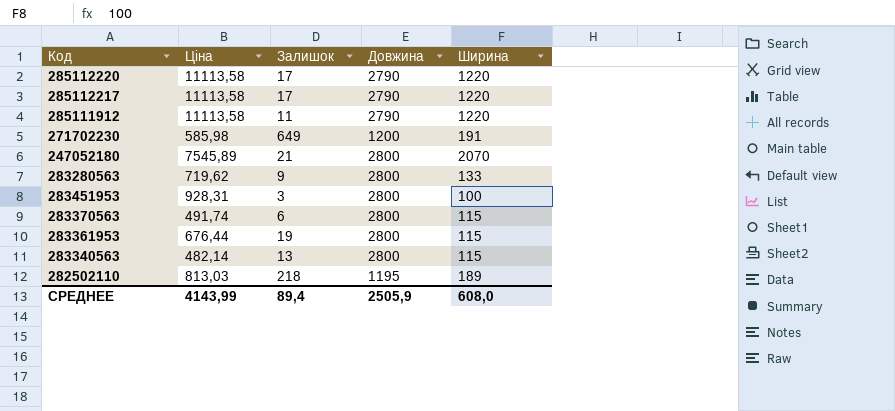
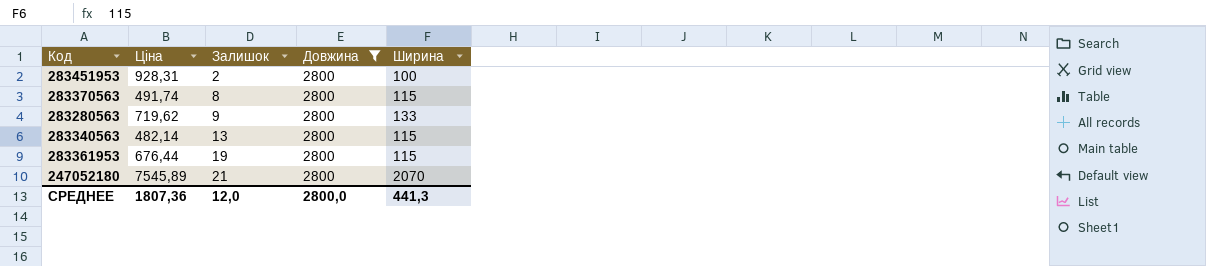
filter: none -> Довжина = 2800
row order: none -> Залишок ascending
283451953 | Залишок: 3 -> 2
283370563 | Залишок: 6 -> 8
СРЕДНЕЕ | Ціна: 4143,99 -> 1807,36
СРЕДНЕЕ | Залишок: 89,4 -> 12,0
СРЕДНЕЕ | Довжина: 2505,9 -> 2800,0
СРЕДНЕЕ | Ширина: 608,0 -> 441,3

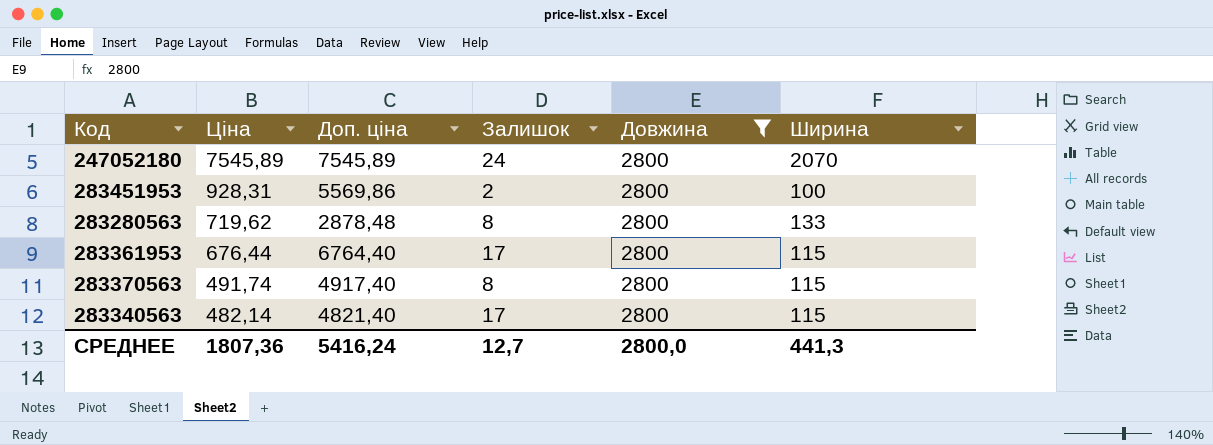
row order: Залишок ascending -> Ціна descending
column Доп. ціна | position: none -> 3
247052180 | Залишок: 21 -> 24
283280563 | Залишок: 9 -> 8
283361953 | Залишок: 19 -> 17
283340563 | Залишок: 13 -> 17
СРЕДНЕЕ | Залишок: 12,0 -> 12,7

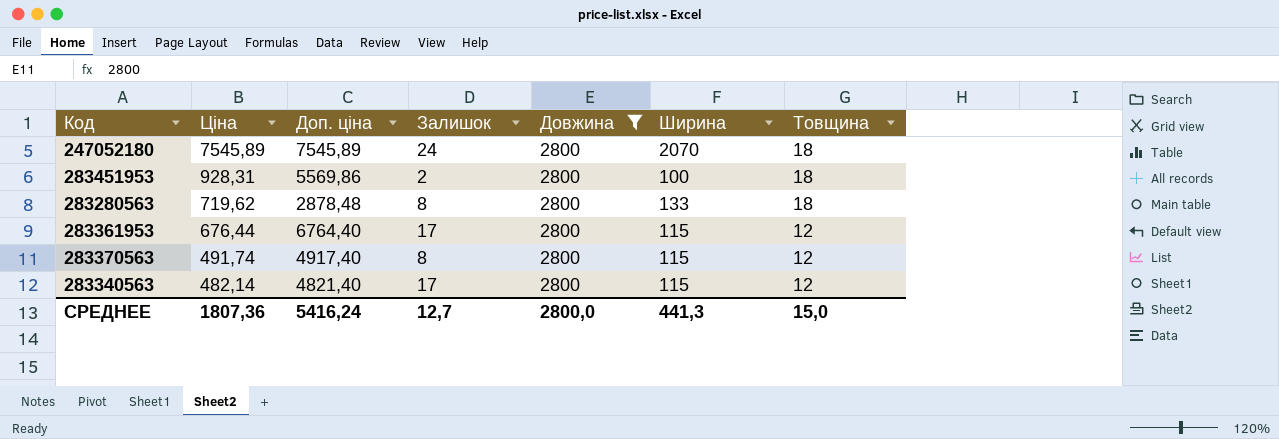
column Товщина | position: none -> 7

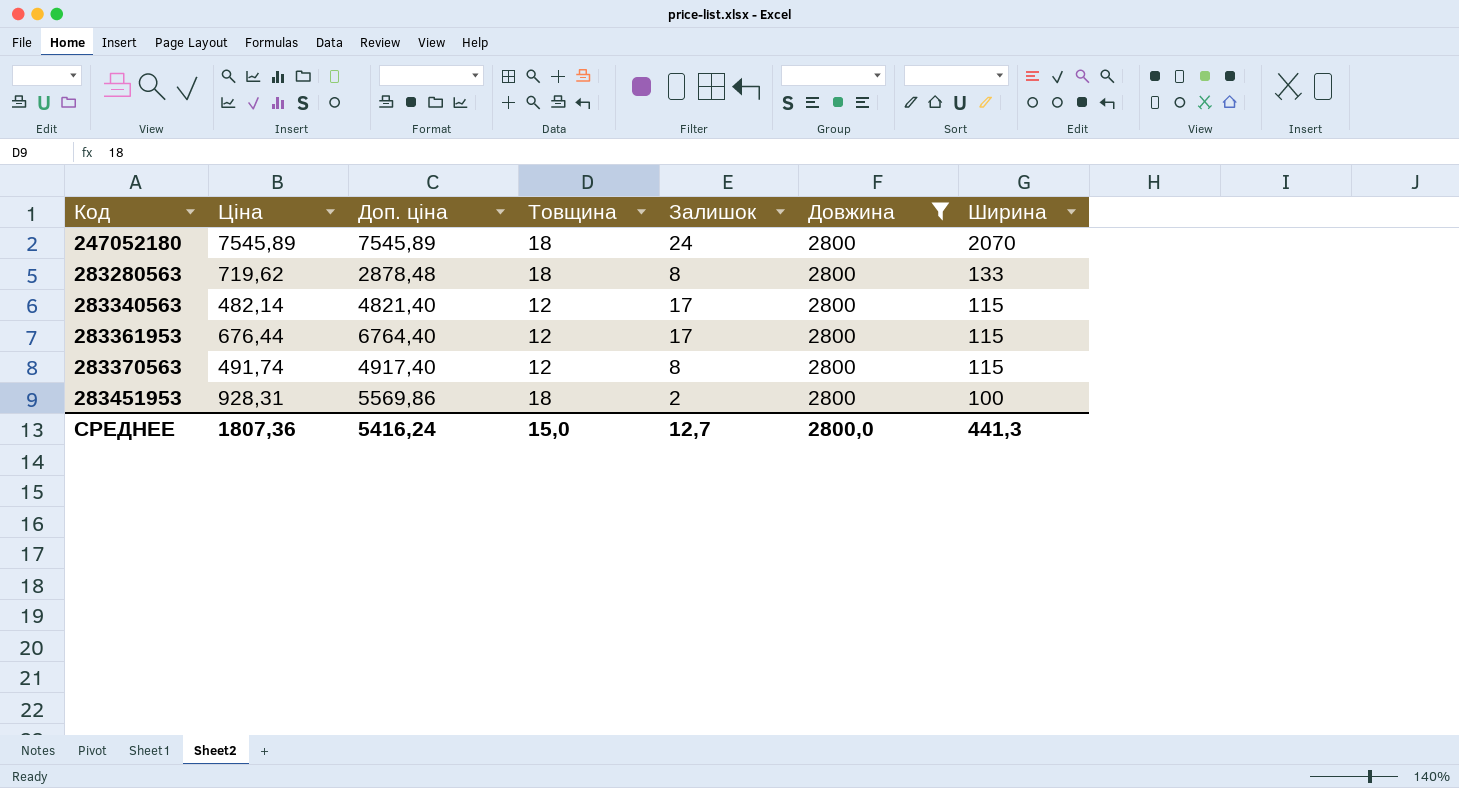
row order: Ціна descending -> Код ascending
column Товщина | position: 7 -> 4

